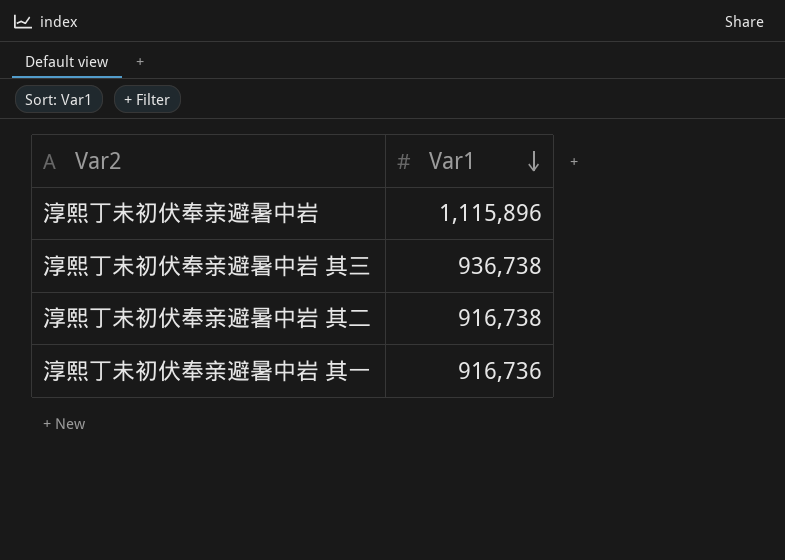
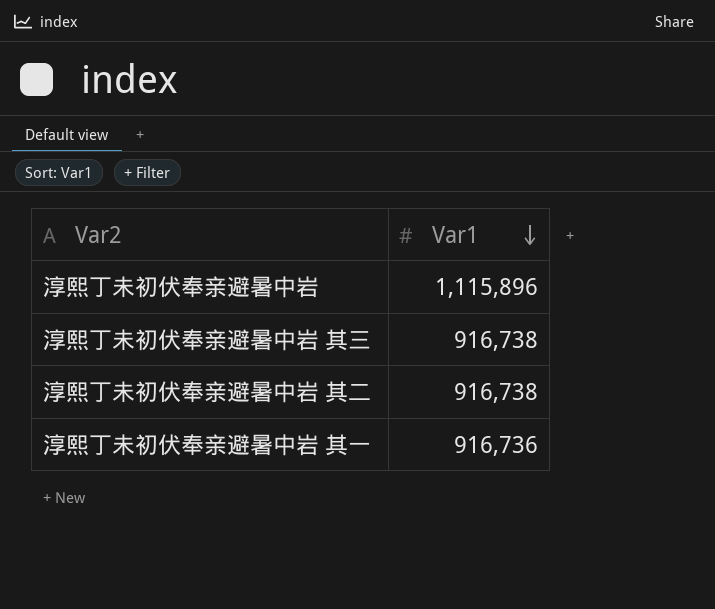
淳熙丁未初伏奉亲避暑中岩 其三 | Var1: 936,738 -> 916,738

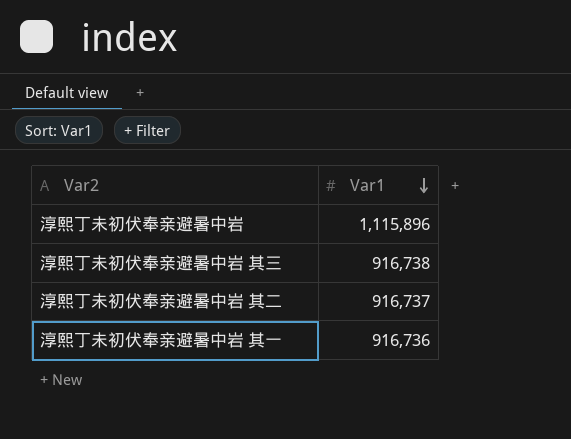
淳熙丁未初伏奉亲避暑中岩 其二 | Var1: 916,738 -> 916,737

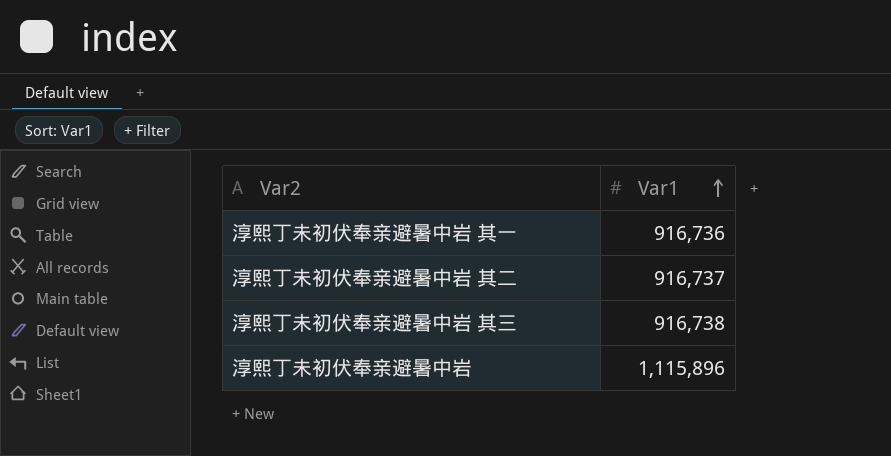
row order: Var1 descending -> Var1 ascending

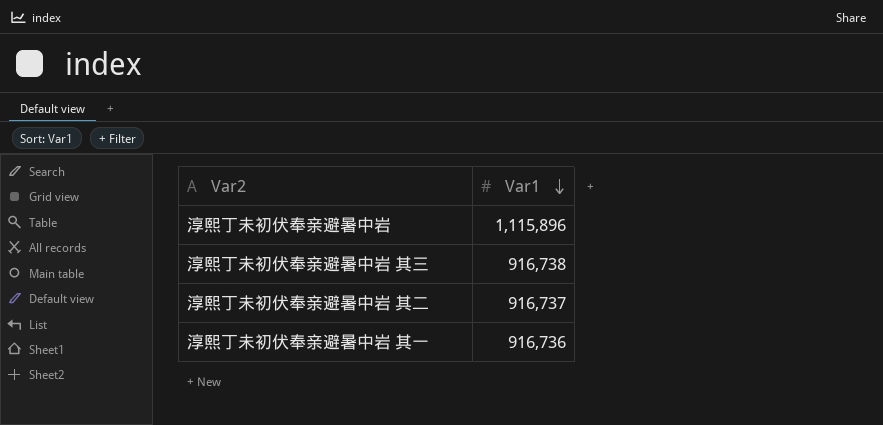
row order: Var1 ascending -> Var1 descending

